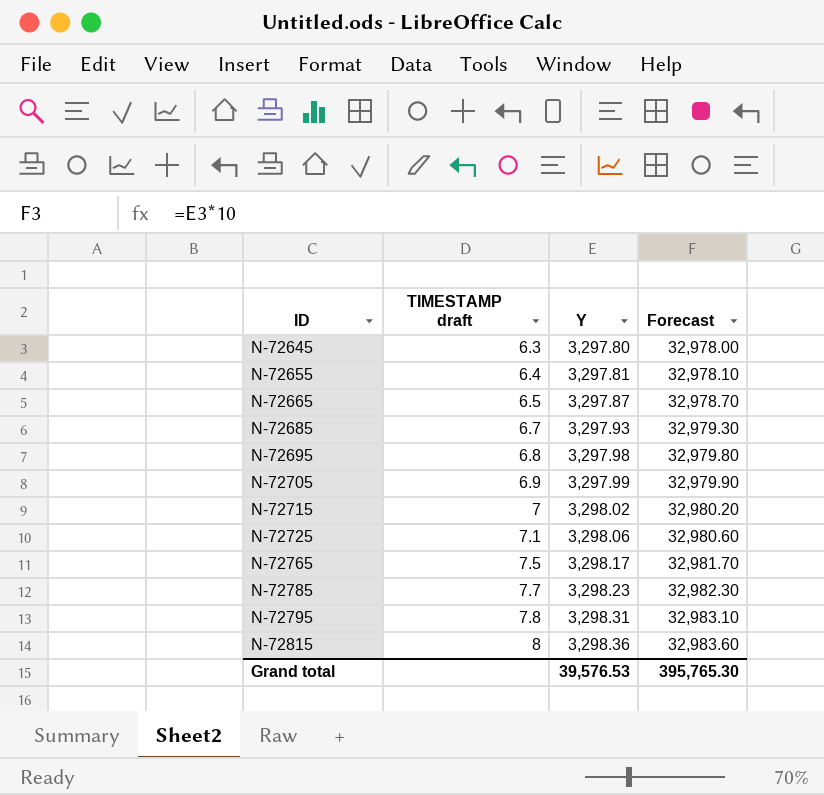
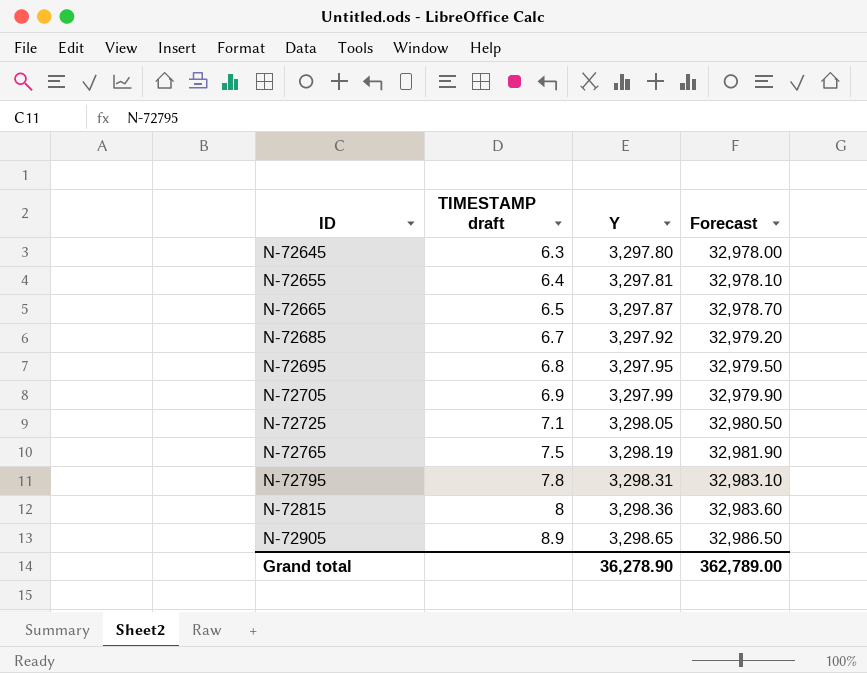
row N-72715: 7 | 3,298.02 | 32,980.20 -> none
row N-72785: 7.7 | 3,298.23 | 32,982.30 -> none
N-72685 | Y: 3,297.93 -> 3,297.92
N-72685 | Forecast: 32,979.30 -> 32,979.20
N-72695 | Y: 3,297.98 -> 3,297.95
N-72695 | Forecast: 32,979.80 -> 32,979.50
N-72725 | Y: 3,298.06 -> 3,298.05
N-72725 | Forecast: 32,980.60 -> 32,980.50
N-72765 | Y: 3,298.17 -> 3,298.19
N-72765 | Forecast: 32,981.70 -> 32,981.90
row N-72905: none -> 8.9 | 3,298.65 | 32,986.50
Grand total | Y: 39,576.53 -> 36,278.90
Grand total | Forecast: 395,765.30 -> 362,789.00

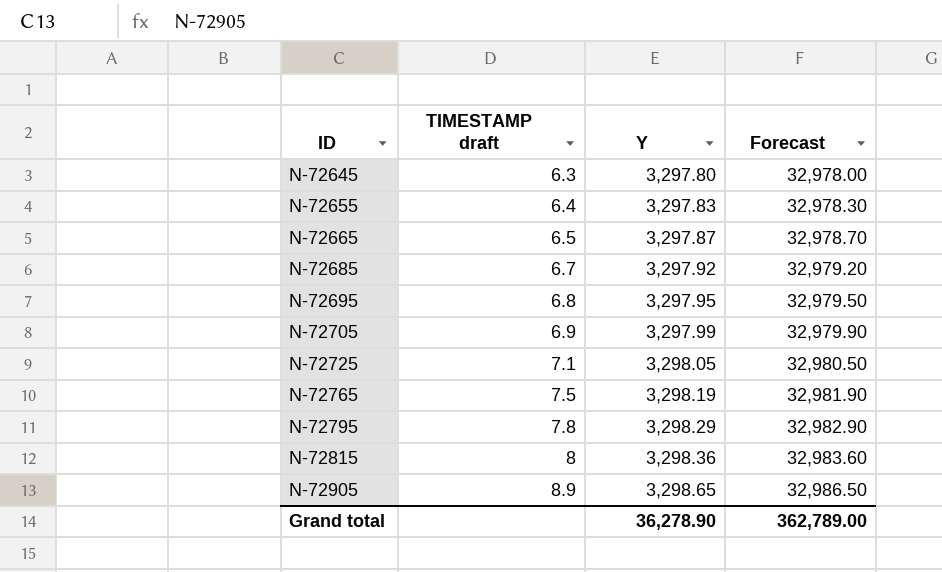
N-72655 | Y: 3,297.81 -> 3,297.83
N-72655 | Forecast: 32,978.10 -> 32,978.30
N-72795 | Y: 3,298.31 -> 3,298.29
N-72795 | Forecast: 32,983.10 -> 32,982.90

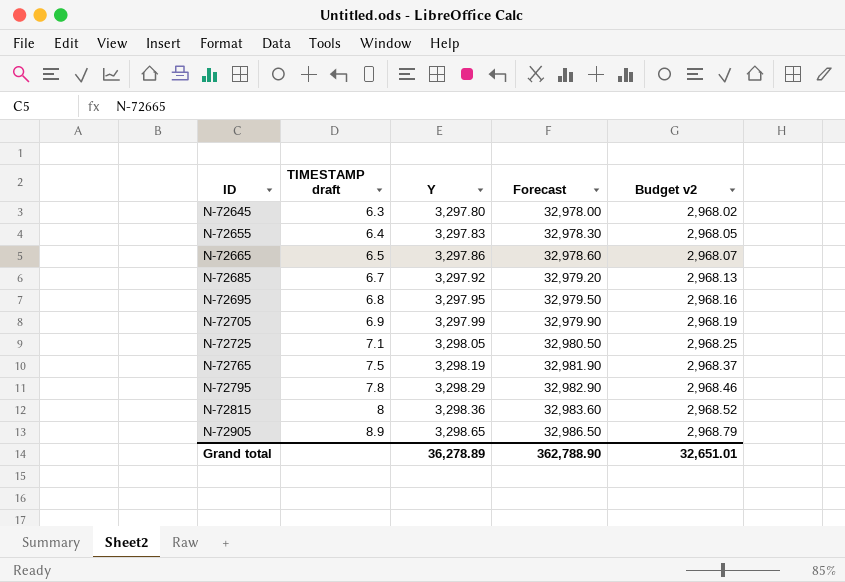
column Budget v2 | formula: none -> [Y] * 0.9
N-72665 | Y: 3,297.87 -> 3,297.86
N-72665 | Forecast: 32,978.70 -> 32,978.60
Grand total | Y: 36,278.90 -> 36,278.89
Grand total | Forecast: 362,789.00 -> 362,788.90

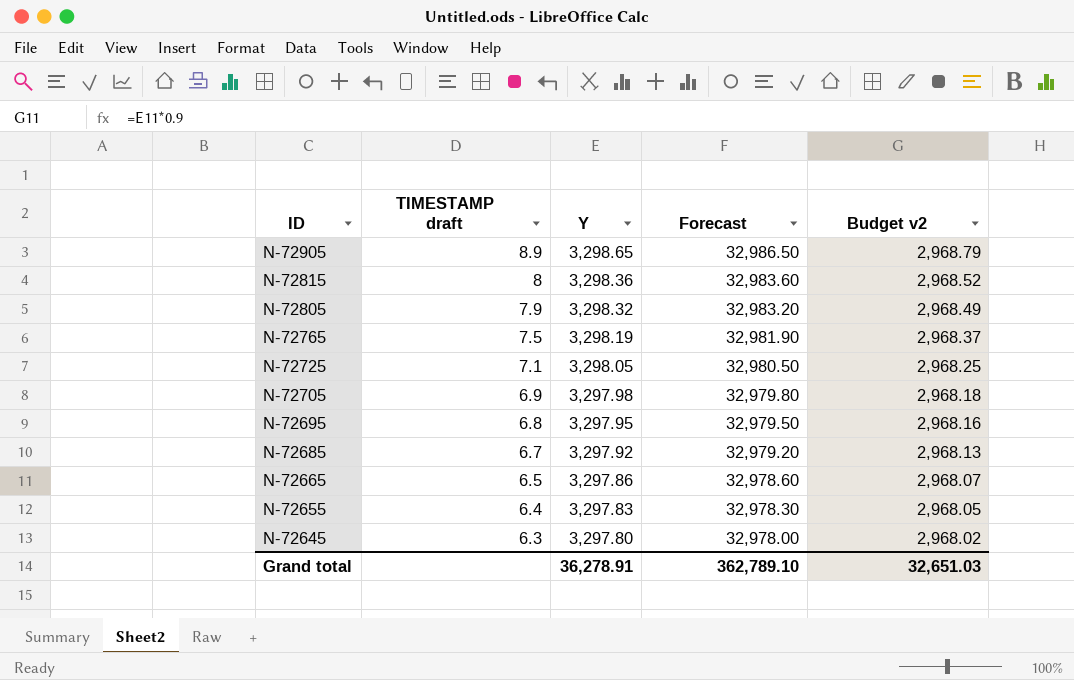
row order: ID ascending -> ID descending
row N-72795: 7.8 | 3,298.29 | 32,982.90 | 2,968.46 -> none
row N-72805: none -> 7.9 | 3,298.32 | 32,983.20 | 2,968.49
N-72705 | Y: 3,297.99 -> 3,297.98
N-72705 | Forecast: 32,979.90 -> 32,979.80
N-72705 | Budget v2: 2,968.19 -> 2,968.18
Grand total | Y: 36,278.89 -> 36,278.91
Grand total | Forecast: 362,788.90 -> 362,789.10
Grand total | Budget v2: 32,651.01 -> 32,651.03

